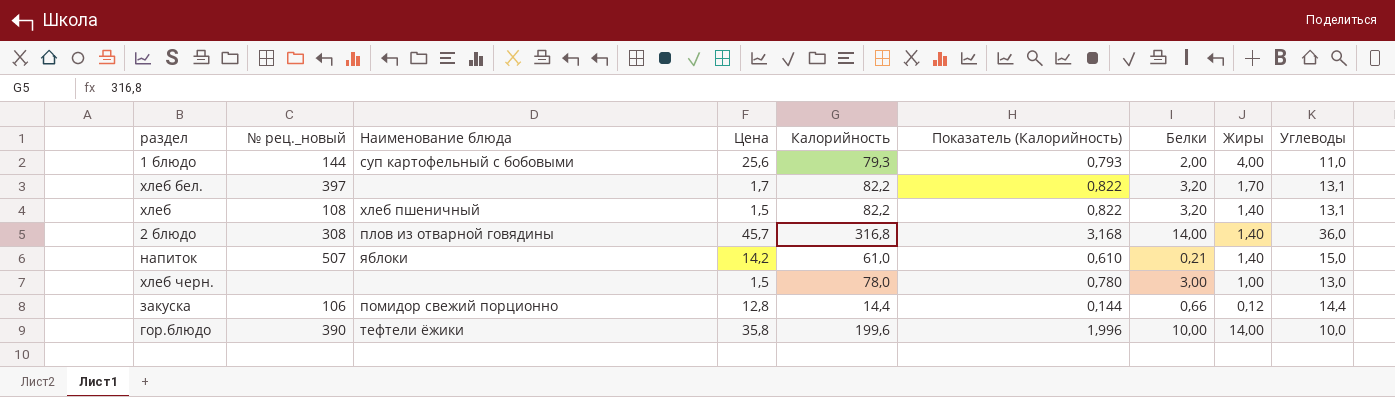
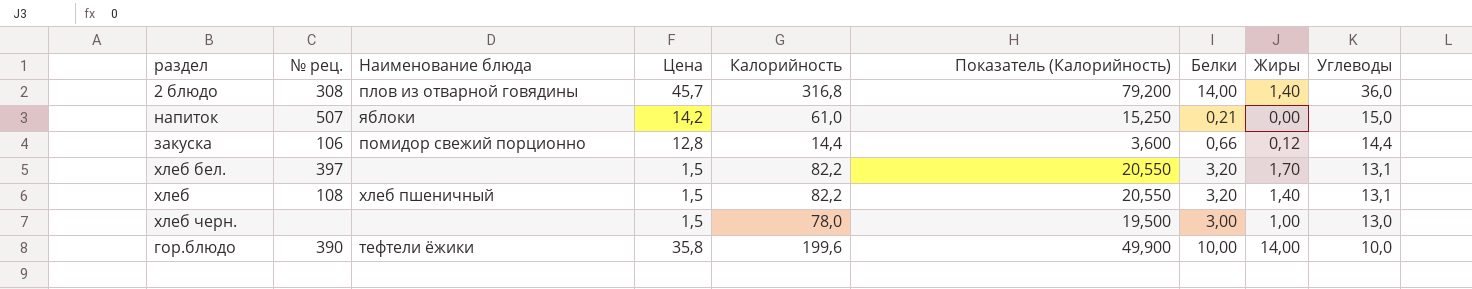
row order: none -> Углеводы descending
column name: № рец._новый -> № рец.
column Показатель (Калорийность) | formula: [Калорийность] * 0,01 -> [Калорийность] * 0,25
row 1 блюдо: 144 | суп картофельный с бобовыми | 25,6 | 79,3 | 0,793 | 2,00 | 4,00 | 11,0 -> none
напиток | Жиры: 1,40 -> 0,00
хлеб бел. | Цена: 1,7 -> 1,5

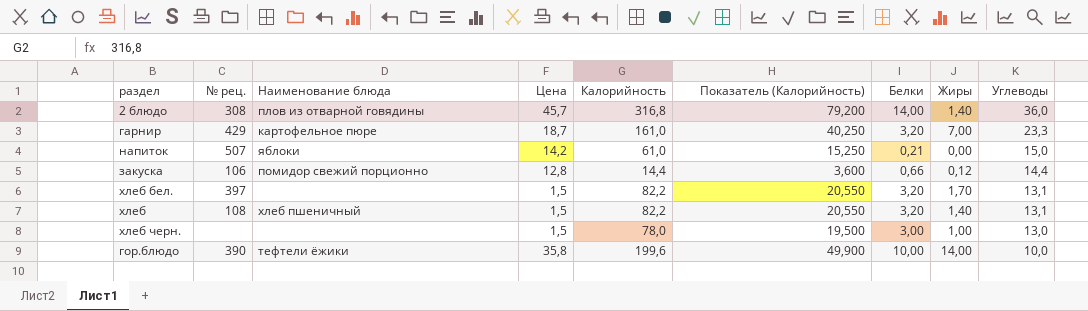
row гарнир: none -> 429 | картофельное пюре | 18,7 | 161,0 | 40,250 | 3,20 | 7,00 | 23,3

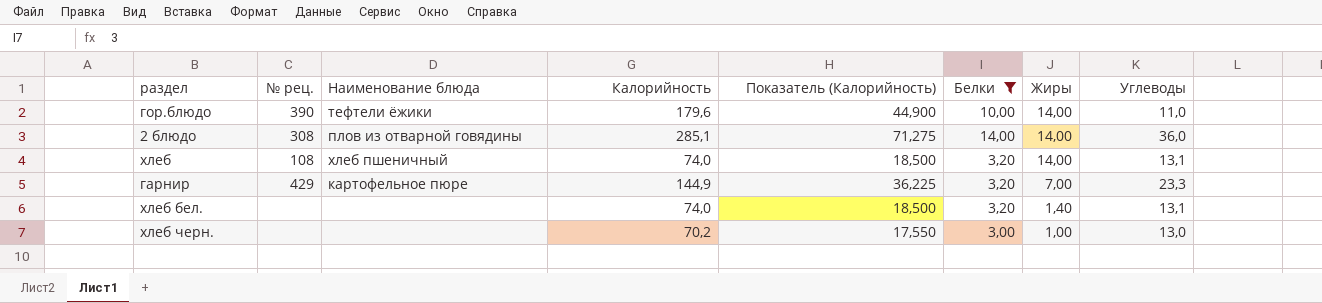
filter: none -> Белки >= 3,00
row order: Углеводы descending -> Жиры descending
column Цена | position: 4 -> none
гор.блюдо | Калорийность: 199,6 -> 179,6
гор.блюдо | Показатель (Калорийность): 49,900 -> 44,900
гор.блюдо | Углеводы: 10,0 -> 11,0
2 блюдо | Калорийность: 316,8 -> 285,1
2 блюдо | Показатель (Калорийность): 79,200 -> 71,275
2 блюдо | Жиры: 1,40 -> 14,00
хлеб | Калорийность: 82,2 -> 74,0
хлеб | Показатель (Калорийность): 20,550 -> 18,500
хлеб | Жиры: 1,40 -> 14,00
гарнир | Калорийность: 161,0 -> 144,9
гарнир | Показатель (Калорийность): 40,250 -> 36,225
хлеб бел. | № рец.: 397 -> none
хлеб бел. | Калорийность: 82,2 -> 74,0
хлеб бел. | Показатель (Калорийность): 20,550 -> 18,500
хлеб бел. | Жиры: 1,70 -> 1,40
хлеб черн. | Калорийность: 78,0 -> 70,2
хлеб черн. | Показатель (Калорийность): 19,500 -> 17,550

